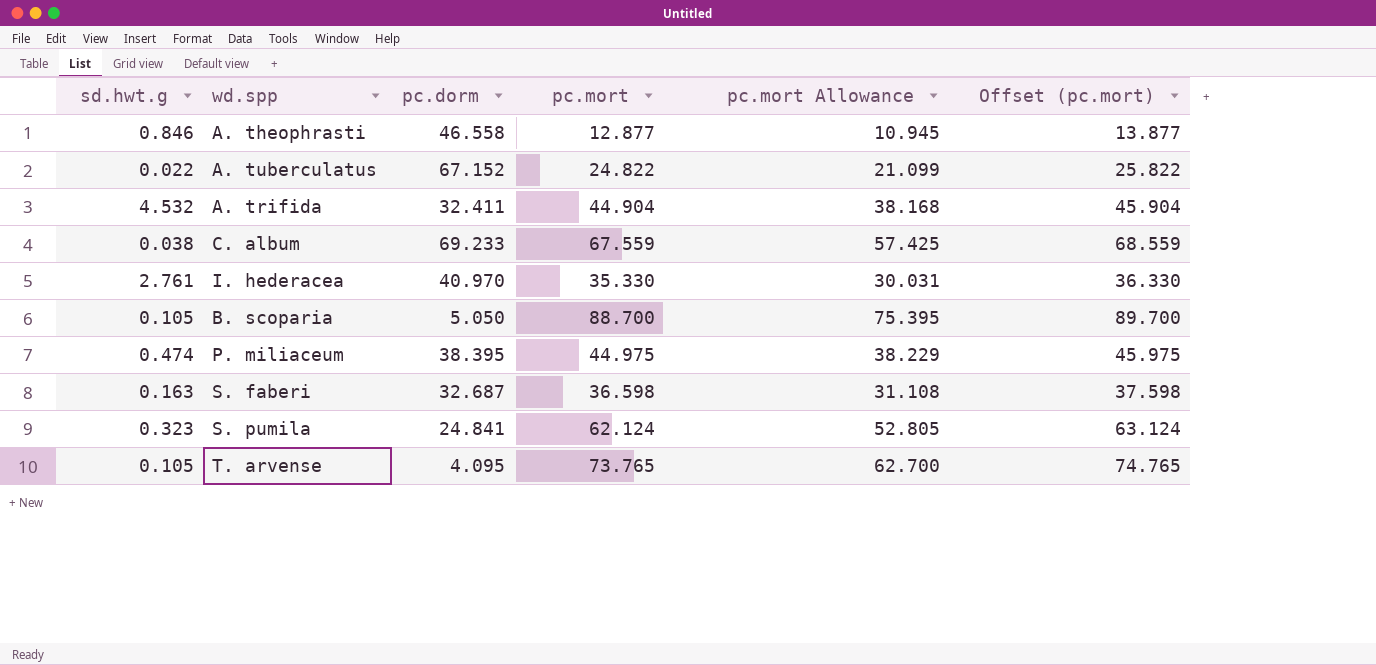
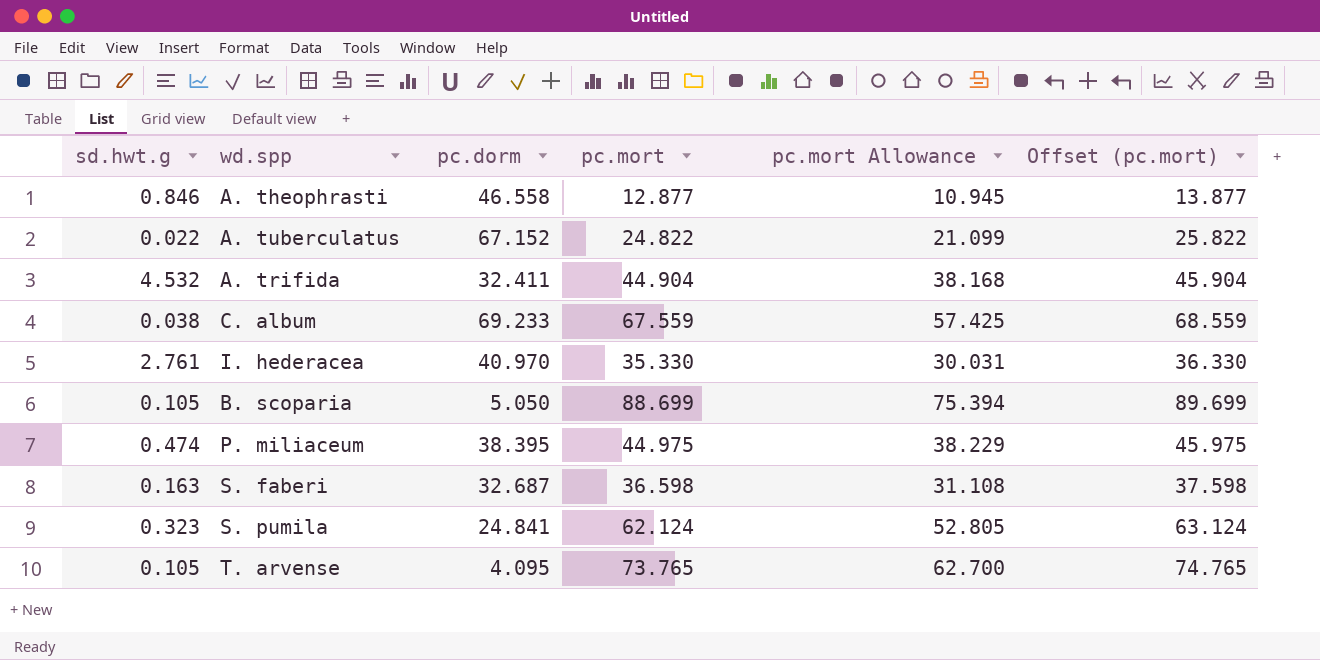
B. scoparia | pc.mort: 88.700 -> 88.699
B. scoparia | pc.mort Allowance: 75.395 -> 75.394
B. scoparia | Offset (pc.mort): 89.700 -> 89.699

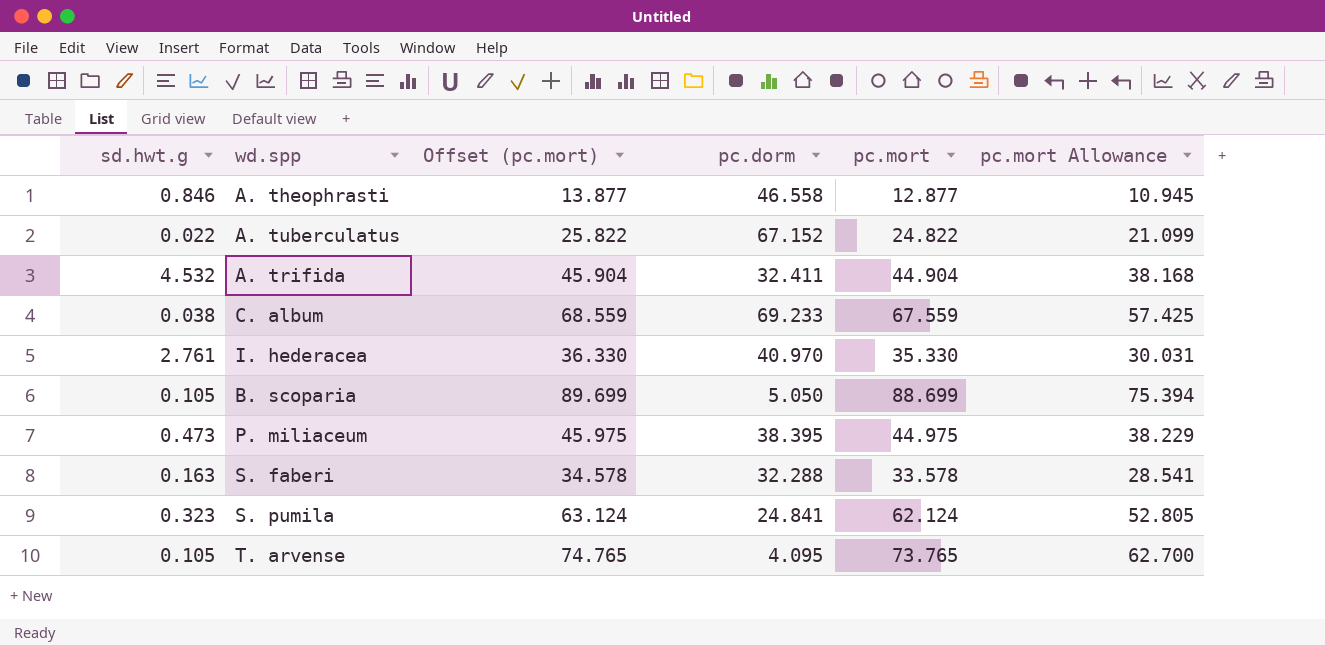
column Offset (pc.mort) | position: 6 -> 3
P. miliaceum | sd.hwt.g: 0.474 -> 0.473
S. faberi | Offset (pc.mort): 37.598 -> 34.578
S. faberi | pc.dorm: 32.687 -> 32.288
S. faberi | pc.mort: 36.598 -> 33.578
S. faberi | pc.mort Allowance: 31.108 -> 28.541

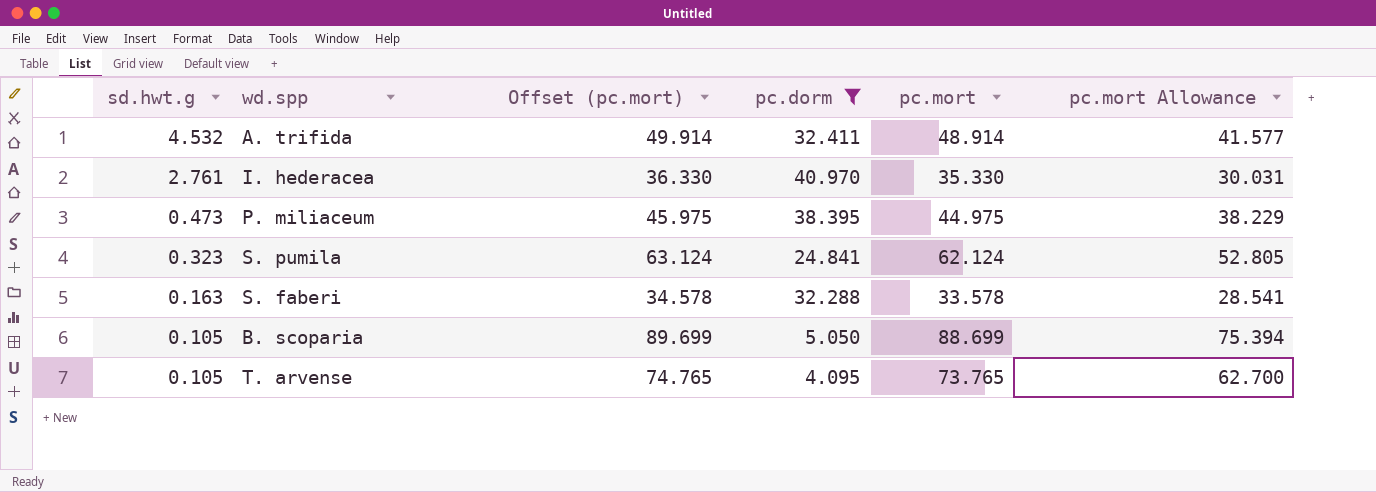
filter: none -> pc.dorm <= 40.970
row order: none -> sd.hwt.g descending
A. trifida | Offset (pc.mort): 45.904 -> 49.914
A. trifida | pc.mort: 44.904 -> 48.914
A. trifida | pc.mort Allowance: 38.168 -> 41.577

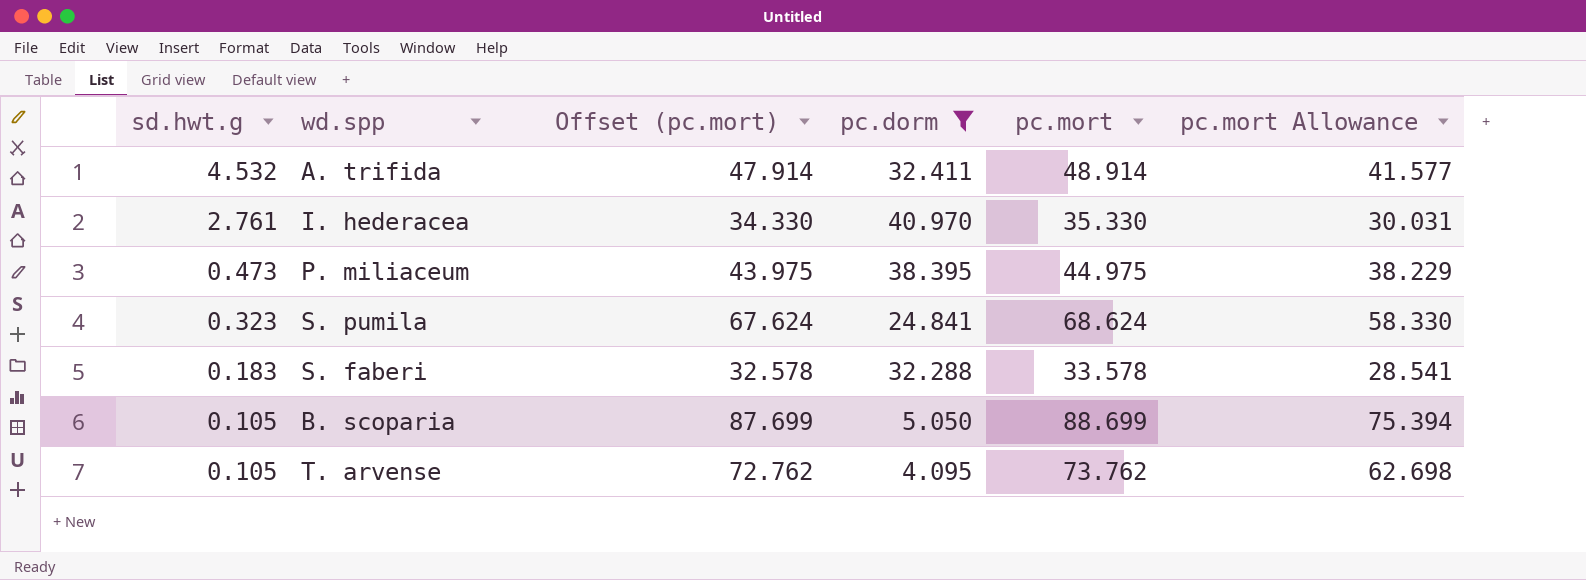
column Offset (pc.mort) | formula: [pc.mort] + 1 -> [pc.mort] - 1
S. pumila | pc.mort: 62.124 -> 68.624
S. pumila | pc.mort Allowance: 52.805 -> 58.330
S. faberi | sd.hwt.g: 0.163 -> 0.183
T. arvense | pc.mort: 73.765 -> 73.762
T. arvense | pc.mort Allowance: 62.700 -> 62.698

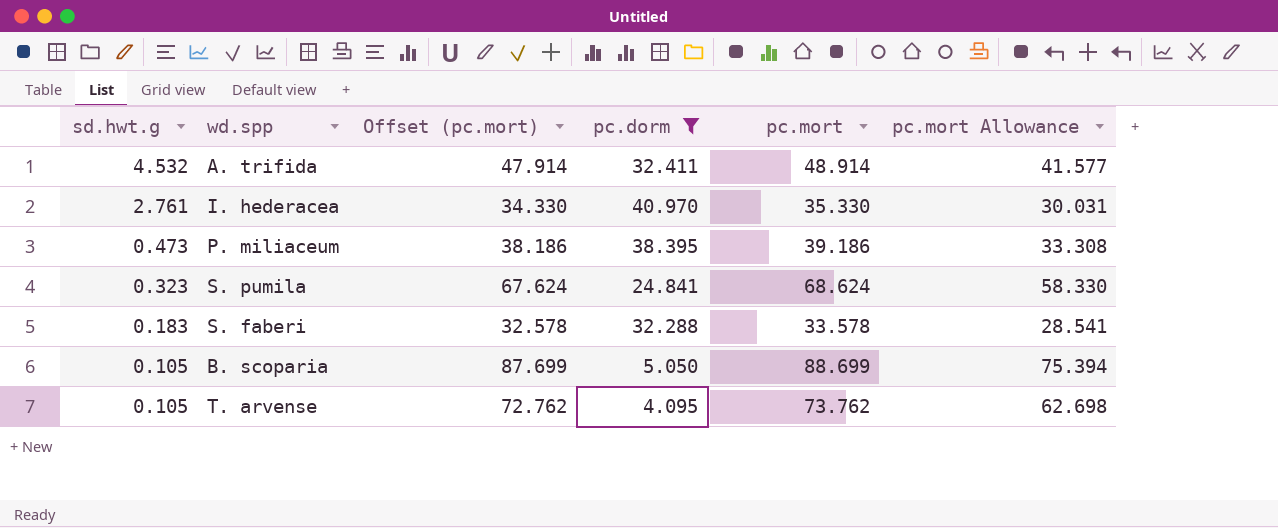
P. miliaceum | Offset (pc.mort): 43.975 -> 38.186
P. miliaceum | pc.mort: 44.975 -> 39.186
P. miliaceum | pc.mort Allowance: 38.229 -> 33.308

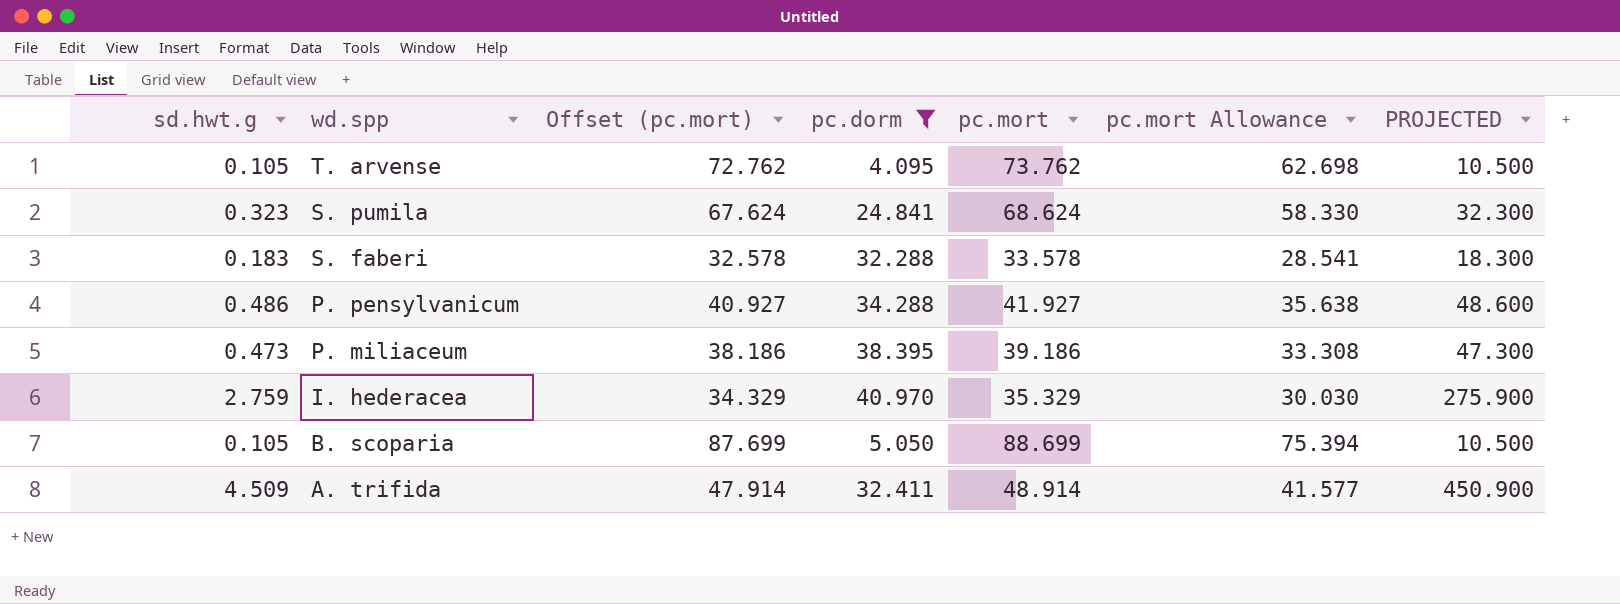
row order: sd.hwt.g descending -> wd.spp descending
column PROJECTED | formula: none -> [sd.hwt.g] * 100
row P. pensylvanicum: none -> 0.486 | 40.927 | 34.288 | 41.927 | 35.638 | 48.600
I. hederacea | sd.hwt.g: 2.761 -> 2.759
I. hederacea | Offset (pc.mort): 34.330 -> 34.329
I. hederacea | pc.mort: 35.330 -> 35.329
I. hederacea | pc.mort Allowance: 30.031 -> 30.030
A. trifida | sd.hwt.g: 4.532 -> 4.509

